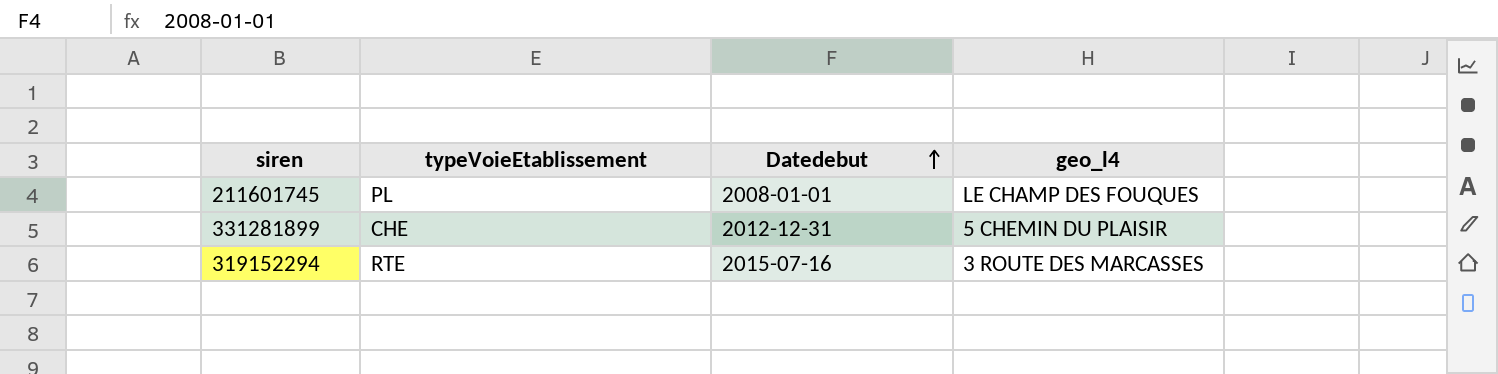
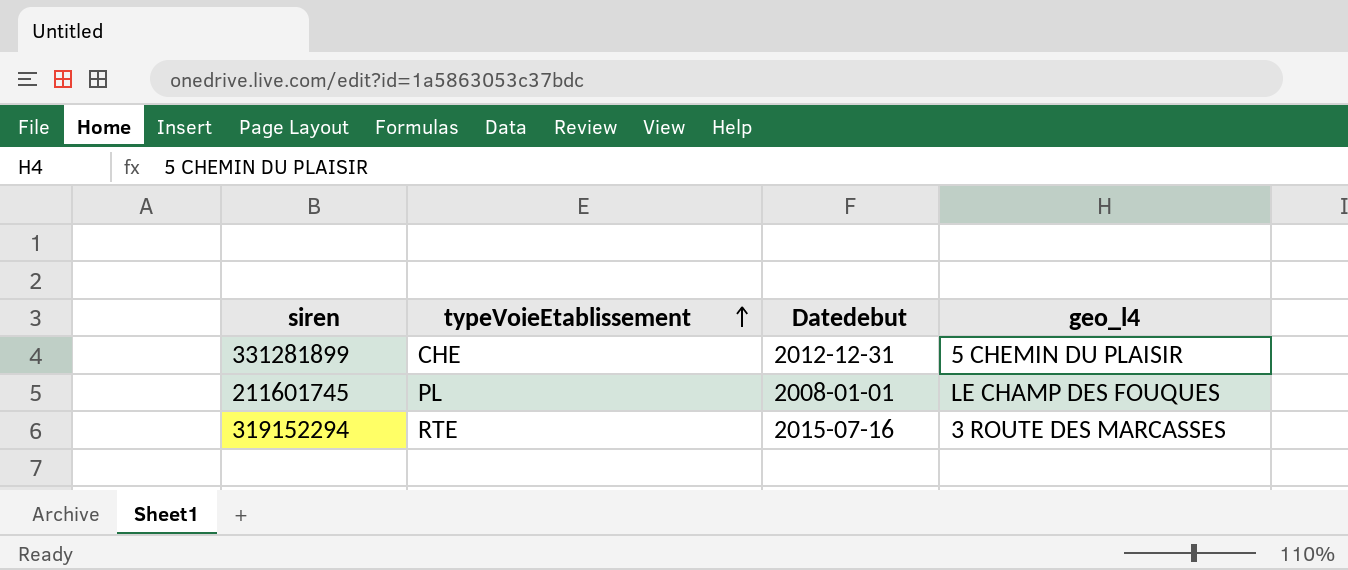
row order: Datedebut ascending -> typeVoieEtablissement ascending

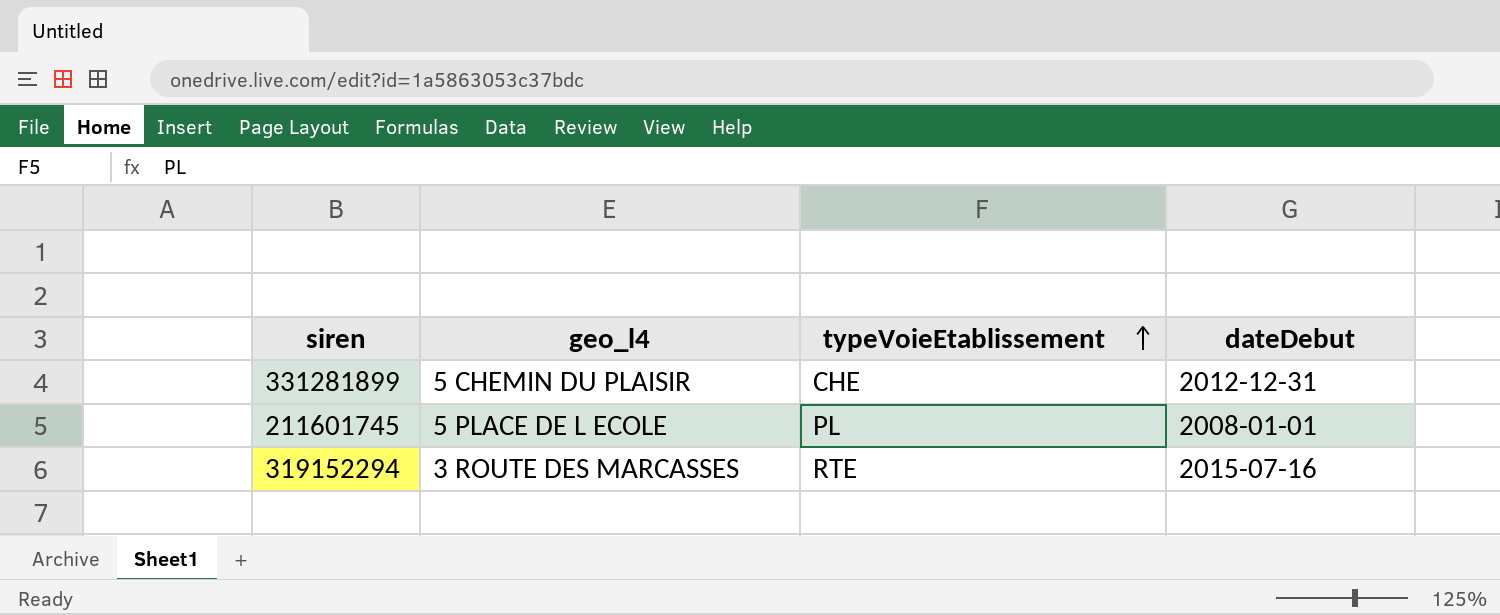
column geo_l4 | position: 4 -> 2
column name: Datedebut -> dateDebut
211601745 | geo_l4: LE CHAMP DES FOUQUES -> 5 PLACE DE L ECOLE

